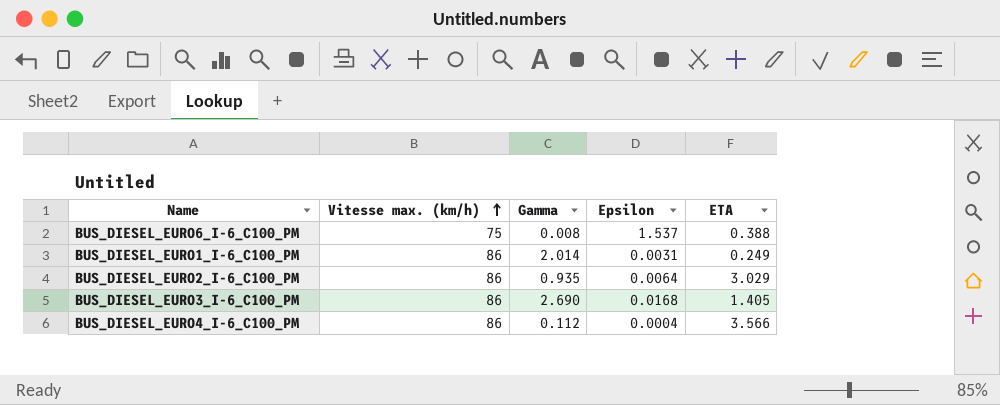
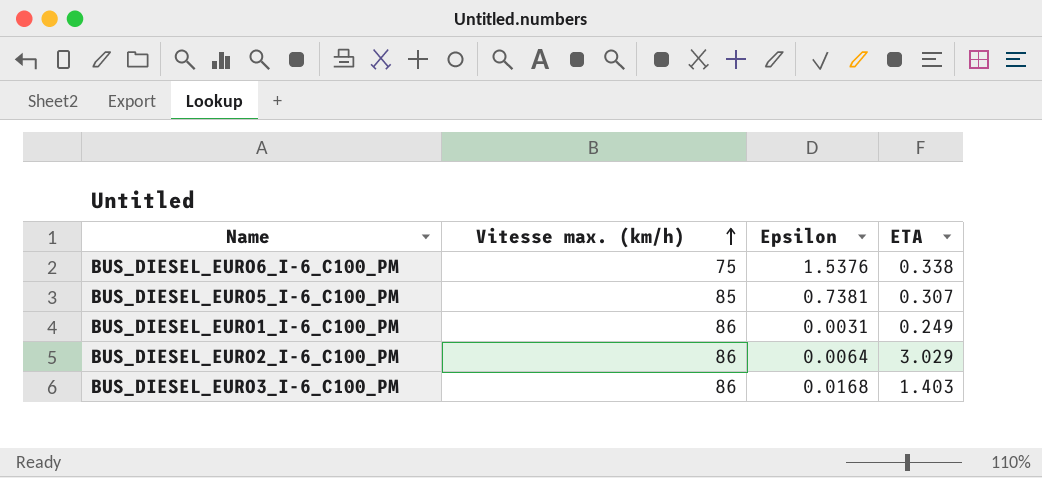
column Gamma | position: 3 -> none
row BUS_DIESEL_EURO4_I-6_C100_PM: 86 | 0.112 | 0.0004 | 3.566 -> none
BUS_DIESEL_EURO6_I-6_C100_PM | Epsilon: 1.537 -> 1.5376
BUS_DIESEL_EURO6_I-6_C100_PM | ETA: 0.388 -> 0.338
row BUS_DIESEL_EURO5_I-6_C100_PM: none -> 85 | 0.7381 | 0.307
BUS_DIESEL_EURO3_I-6_C100_PM | ETA: 1.405 -> 1.403

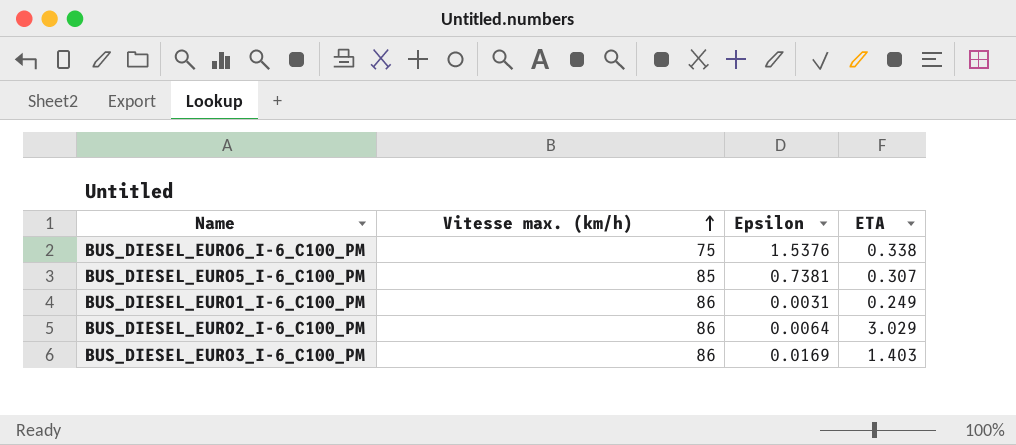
BUS_DIESEL_EURO3_I-6_C100_PM | Epsilon: 0.0168 -> 0.0169

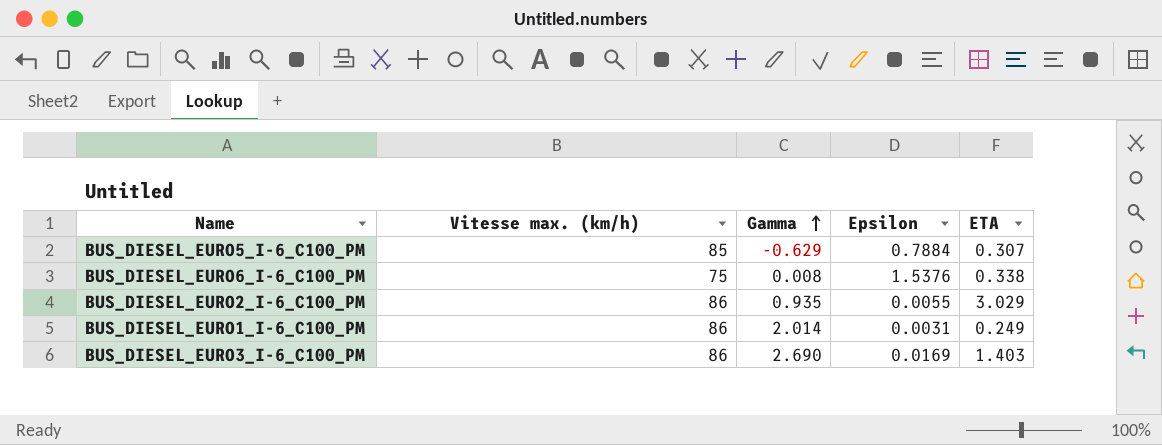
row order: Vitesse max. (km/h) ascending -> Gamma ascending
column Gamma | position: none -> 3
BUS_DIESEL_EURO5_I-6_C100_PM | Epsilon: 0.7381 -> 0.7884
BUS_DIESEL_EURO2_I-6_C100_PM | Epsilon: 0.0064 -> 0.0055

